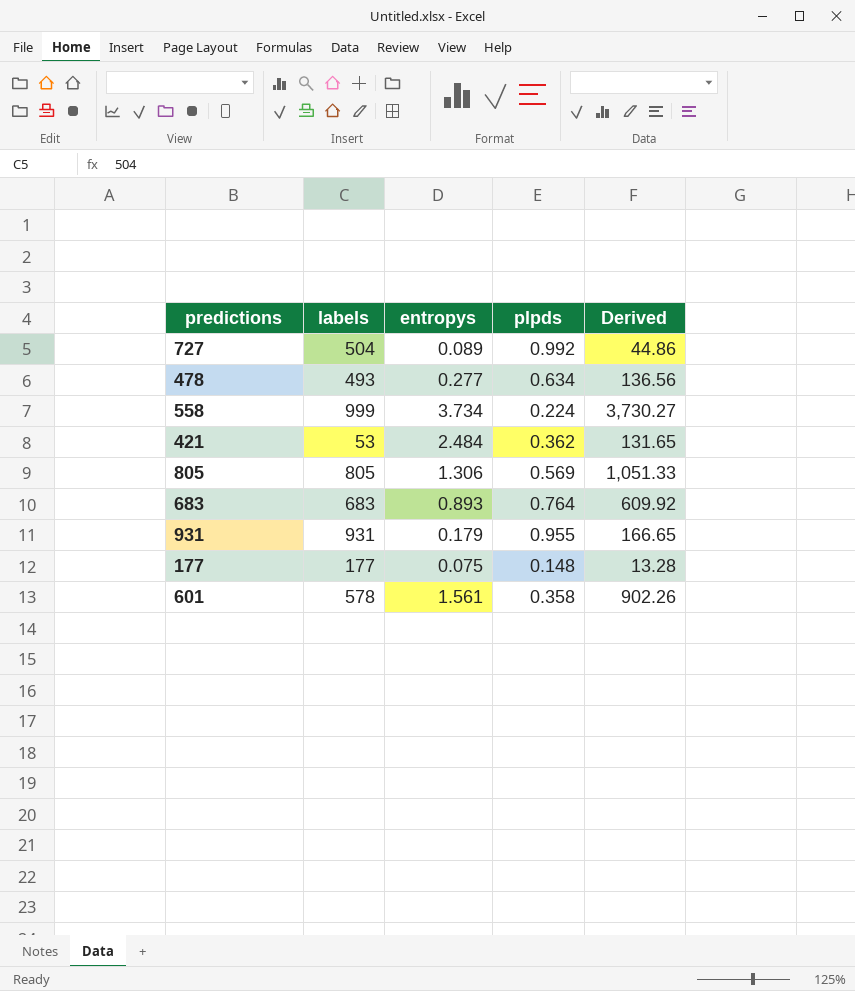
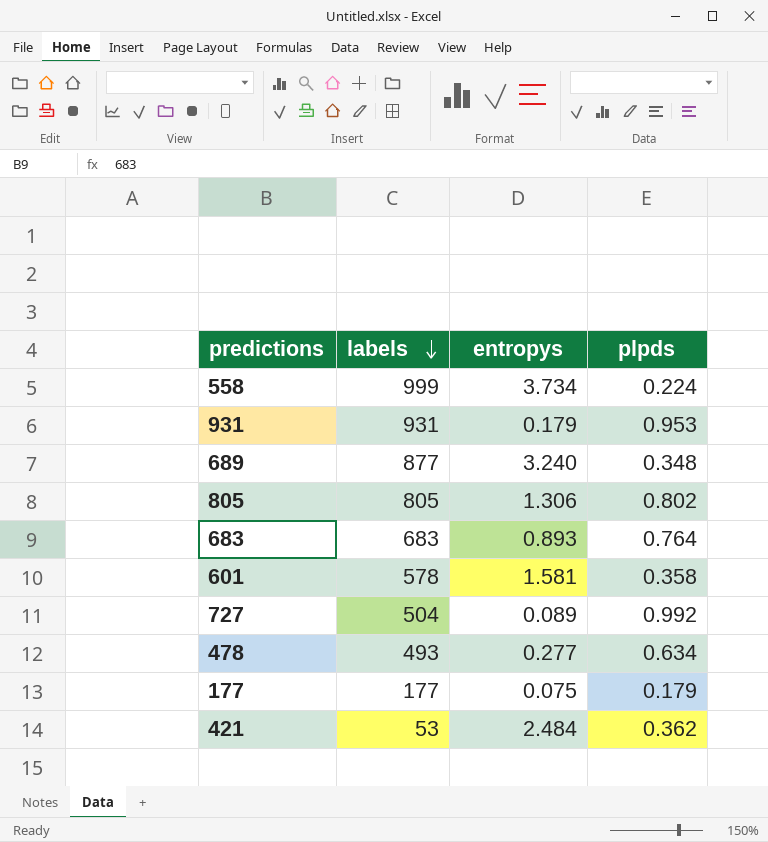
row order: none -> labels descending
column Derived | formula: [labels] * [entropys] -> none
931 | plpds: 0.955 -> 0.953
row 689: none -> 877 | 3.240 | 0.348
805 | plpds: 0.569 -> 0.802
601 | entropys: 1.561 -> 1.581
177 | plpds: 0.148 -> 0.179

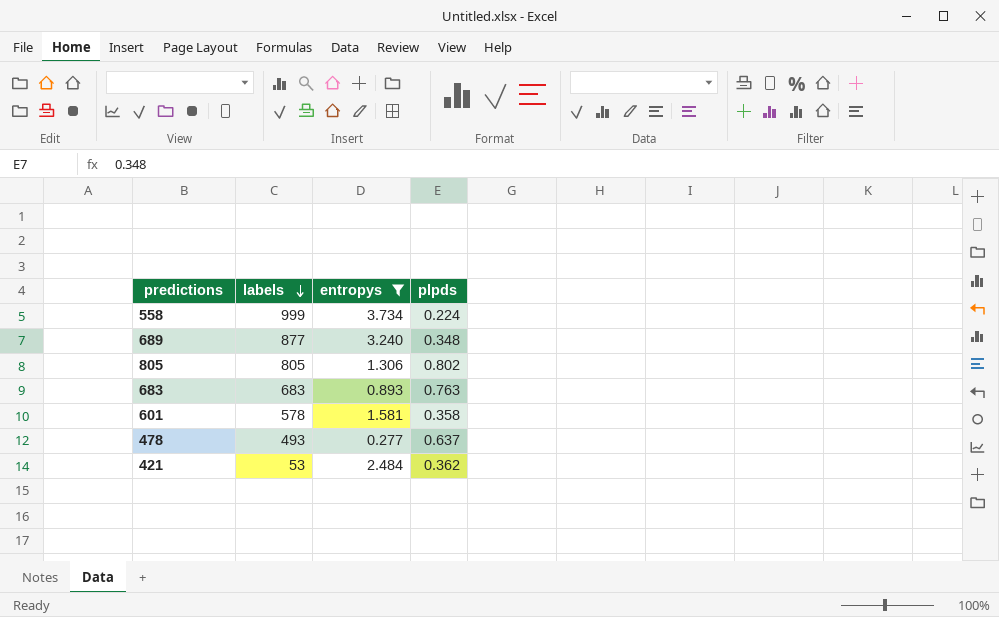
filter: none -> entropys >= 0.277
683 | plpds: 0.764 -> 0.763
478 | plpds: 0.634 -> 0.637

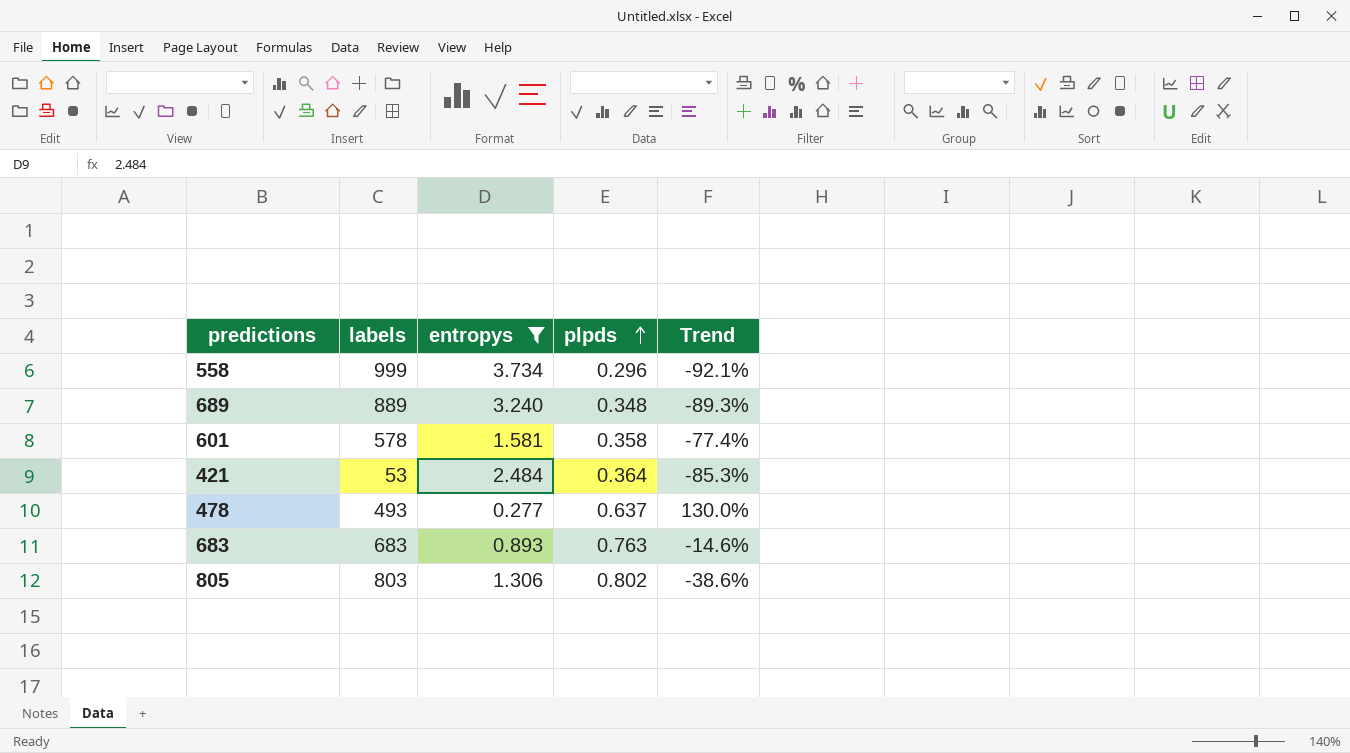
row order: labels descending -> plpds ascending
column Trend | formula: none -> ([plpds] - [entropys]) / [entropys]
558 | plpds: 0.224 -> 0.296
689 | labels: 877 -> 889
421 | plpds: 0.362 -> 0.364
805 | labels: 805 -> 803

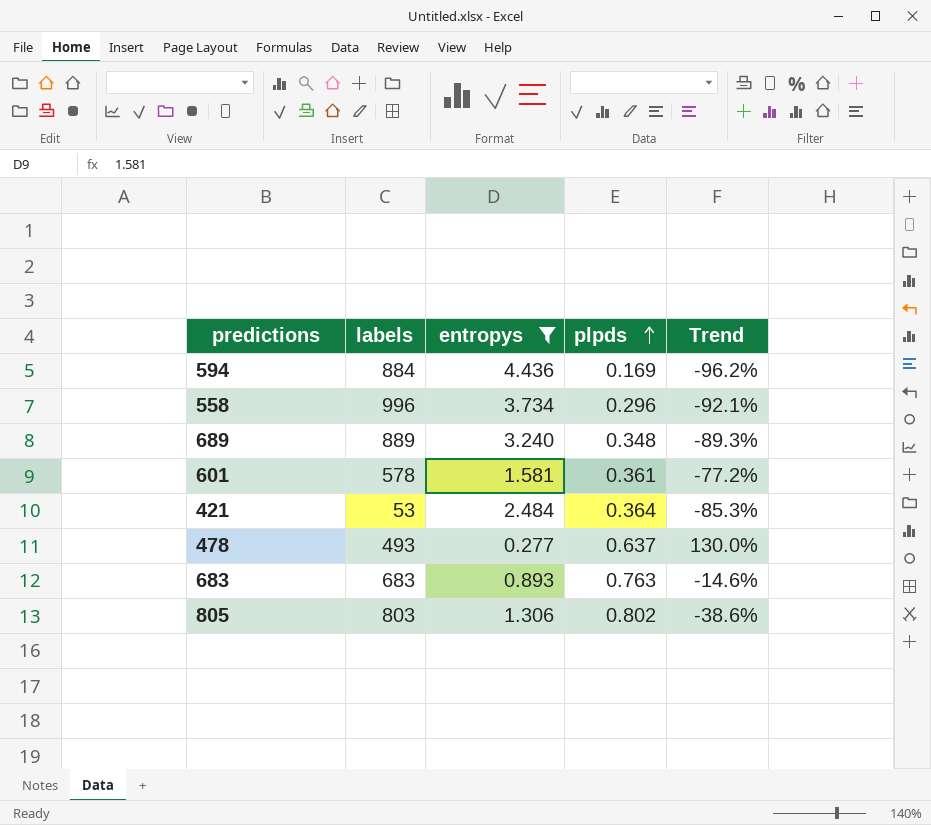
row 594: none -> 884 | 4.436 | 0.169 | -96.2%
558 | labels: 999 -> 996
601 | plpds: 0.358 -> 0.361
601 | Trend: -77.4% -> -77.2%

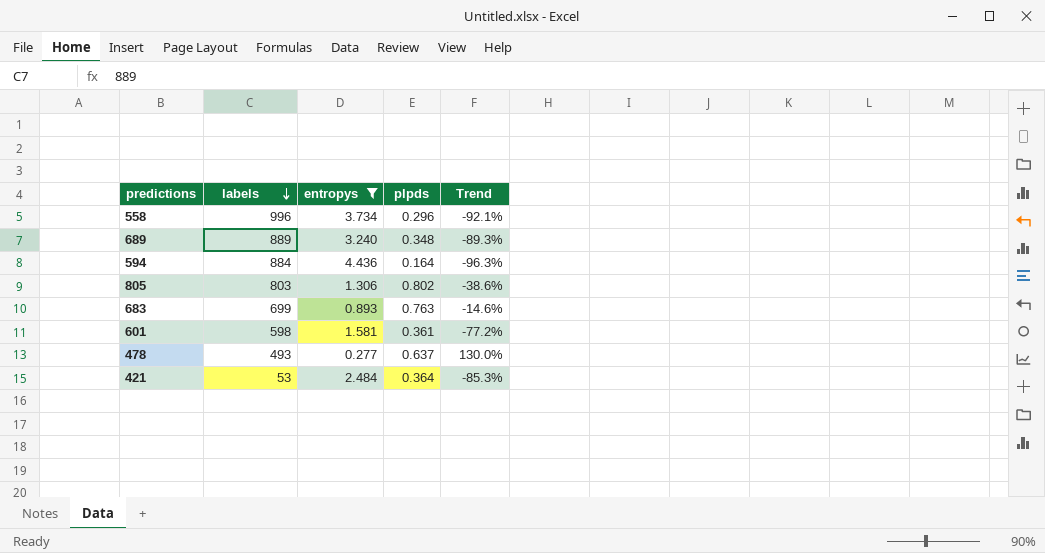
row order: plpds ascending -> labels descending
594 | plpds: 0.169 -> 0.164
594 | Trend: -96.2% -> -96.3%
683 | labels: 683 -> 699
601 | labels: 578 -> 598

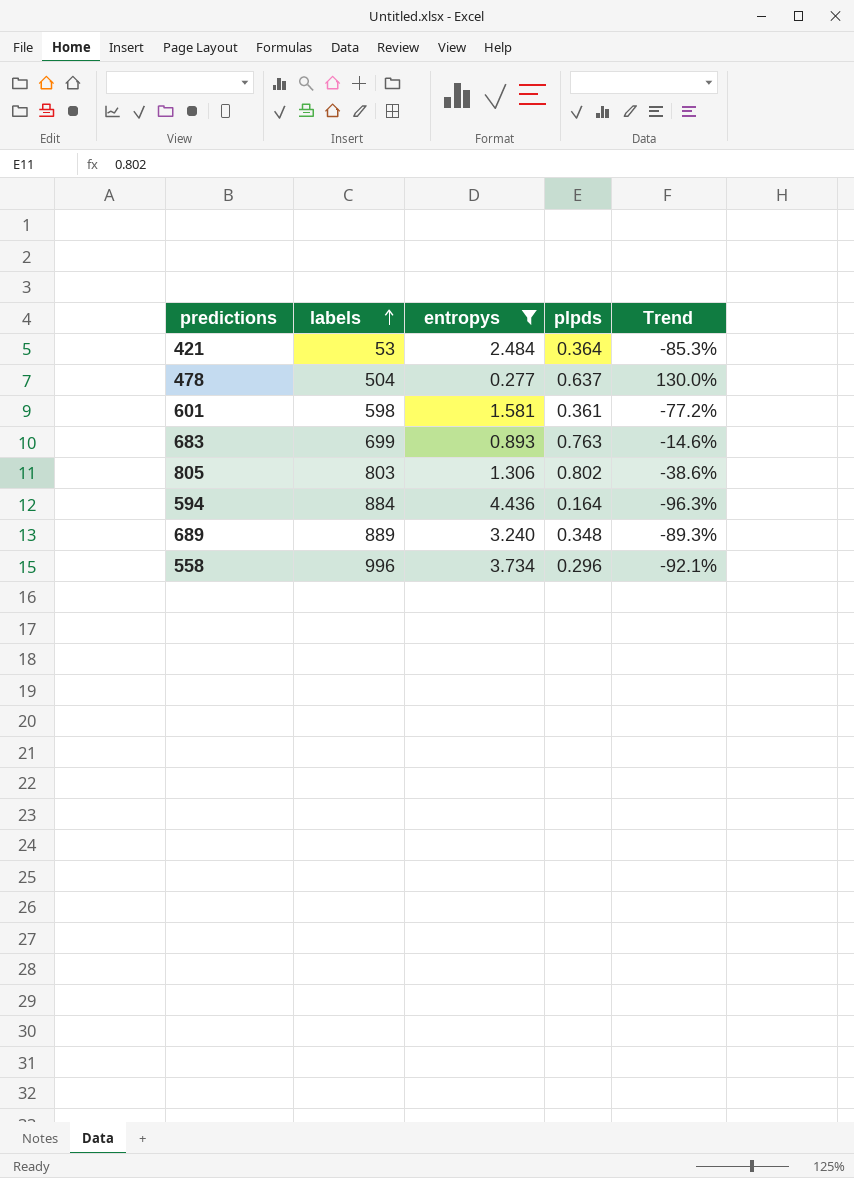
row order: labels descending -> labels ascending
478 | labels: 493 -> 504

